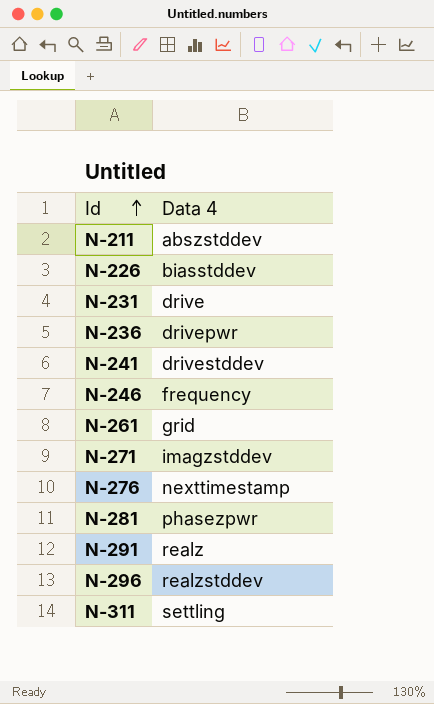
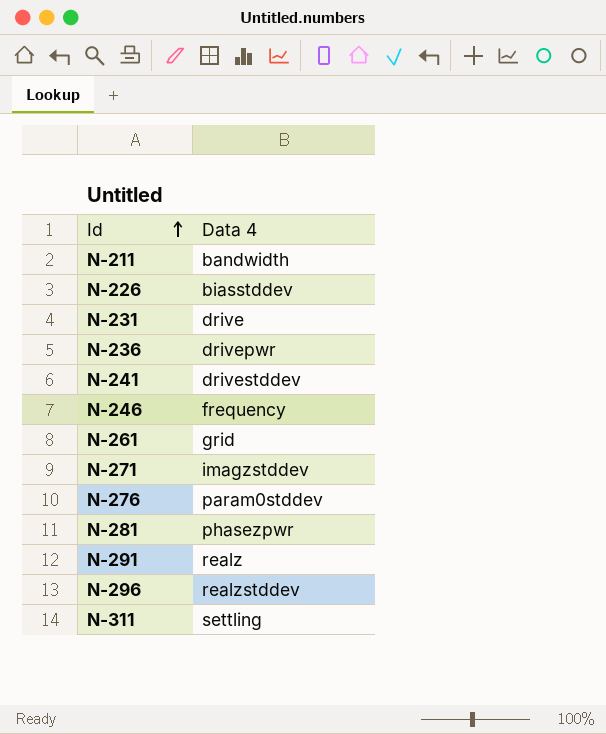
N-211 | Data 4: abszstddev -> bandwidth
N-276 | Data 4: nexttimestamp -> param0stddev

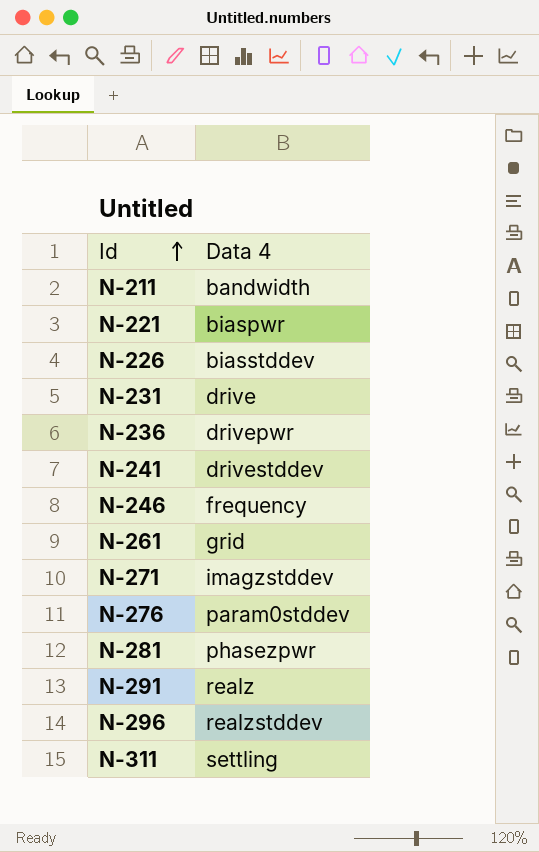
row N-221: none -> biaspwr

